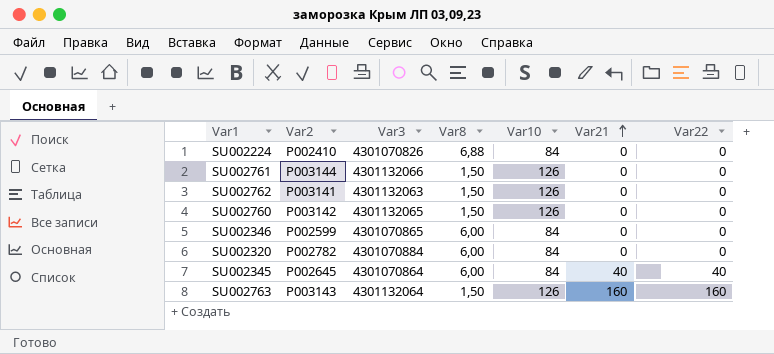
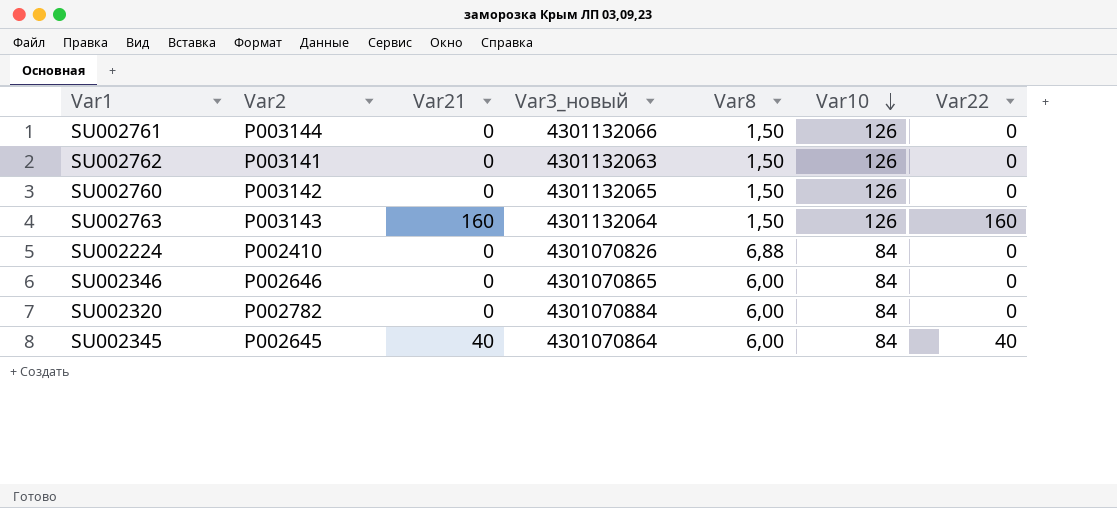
row order: Var21 ascending -> Var10 descending
column Var21 | position: 6 -> 3
column name: Var3 -> Var3_новый
SU002346 | Var2: P002599 -> P002646

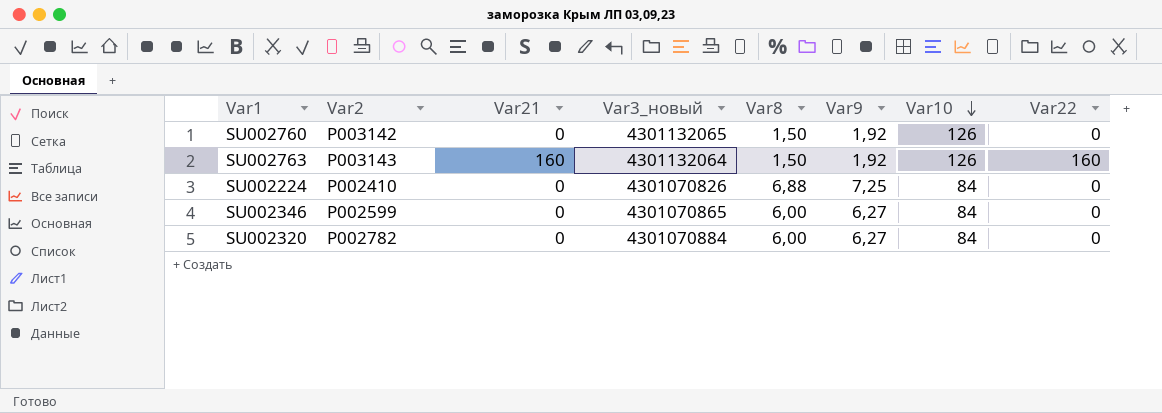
column Var9 | position: none -> 6
row SU002761: P003144 | 0 | 4301132066 | 1,50 | 126 | 0 -> none
row SU002762: P003141 | 0 | 4301132063 | 1,50 | 126 | 0 -> none
row SU002345: P002645 | 40 | 4301070864 | 6,00 | 84 | 40 -> none
SU002346 | Var2: P002646 -> P002599

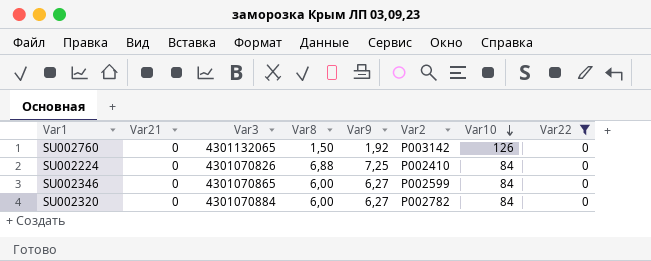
filter: none -> Var22 = 0
column name: Var3_новый -> Var3
column Var2 | position: 2 -> 6

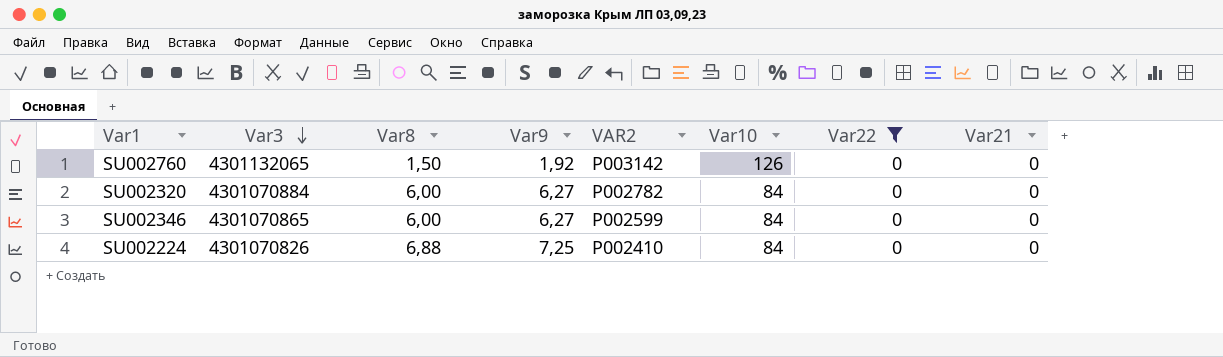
row order: Var10 descending -> Var3 descending
column name: Var2 -> VAR2
column Var21 | position: 2 -> 8

